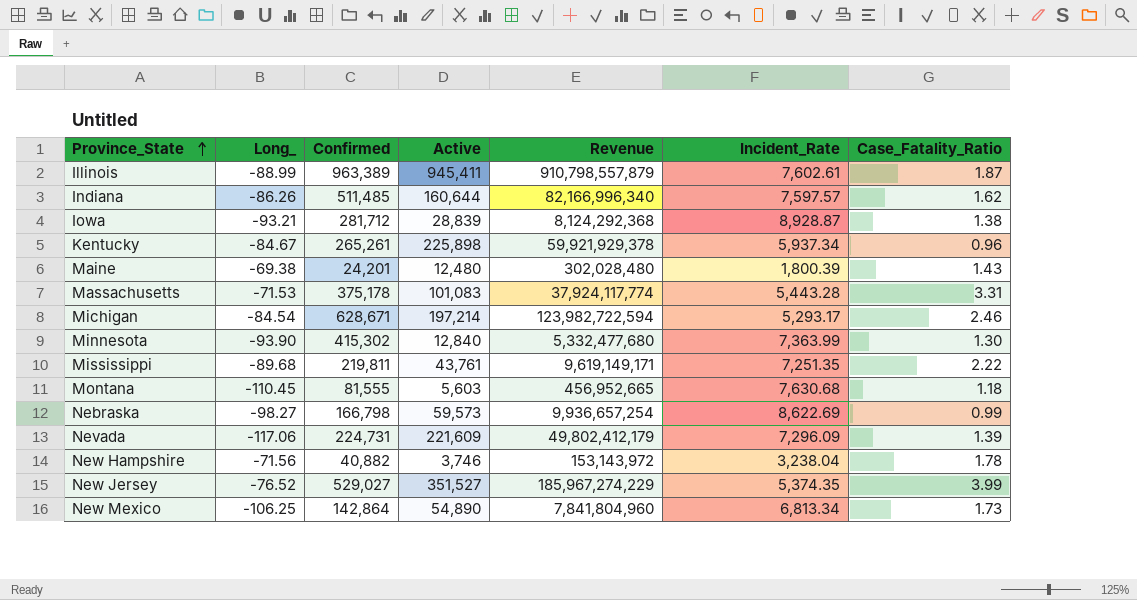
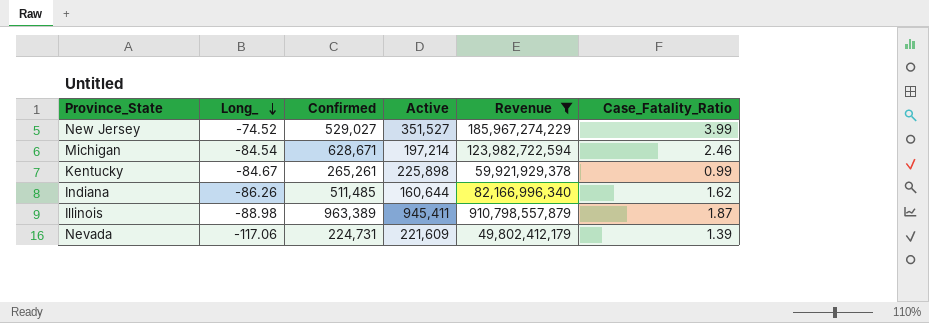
filter: none -> Revenue >= 49,802,412,179
row order: Province_State ascending -> Long_ descending
column Incident_Rate | position: 6 -> none
New Jersey | Long_: -76.52 -> -74.52
Kentucky | Case_Fatality_Ratio: 0.96 -> 0.99
Illinois | Long_: -88.99 -> -88.98

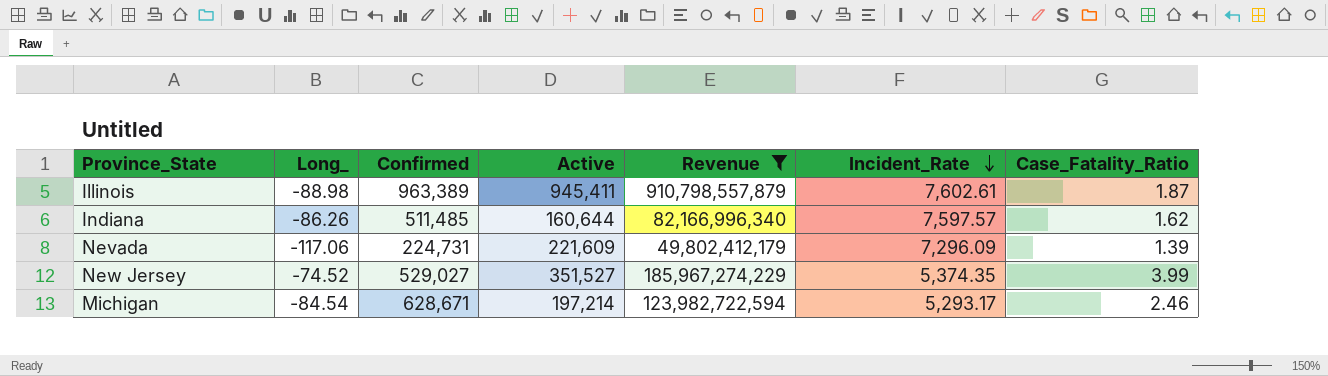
row order: Long_ descending -> Incident_Rate descending
column Incident_Rate | position: none -> 6
row Kentucky: -84.67 | 265,261 | 225,898 | 59,921,929,378 | 0.99 -> none

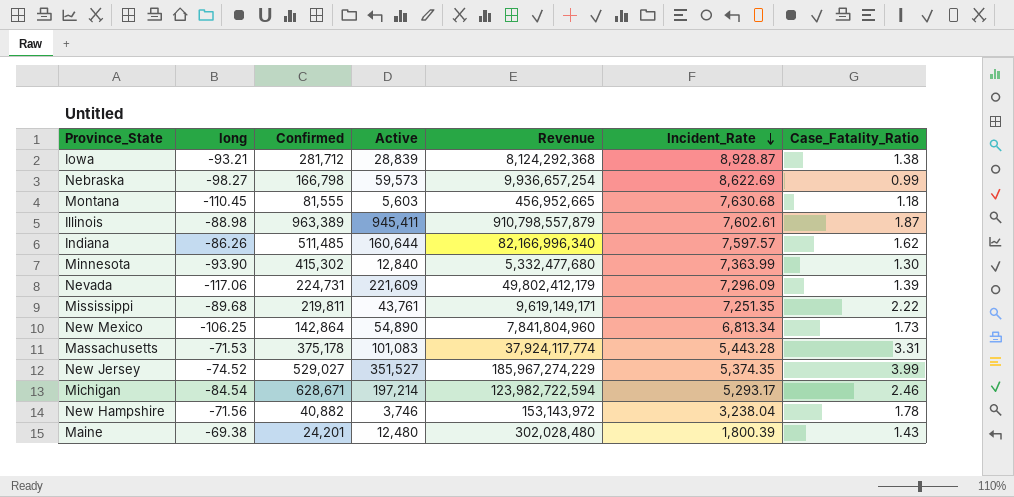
filter: Revenue >= 49,802,412,179 -> none
column name: Long_ -> long

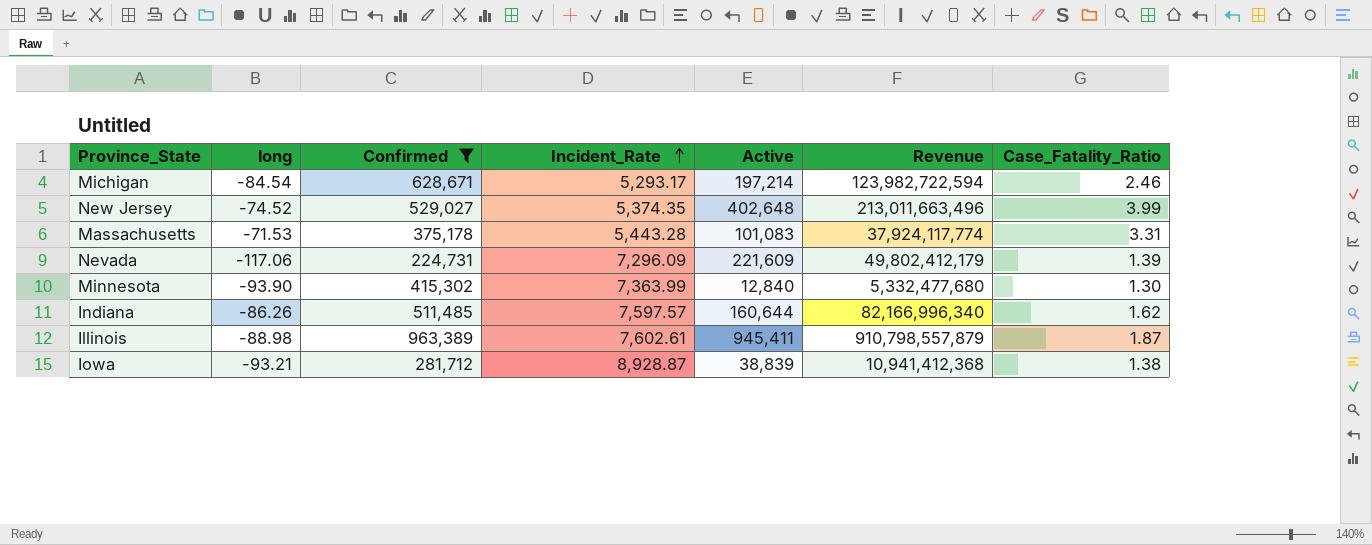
filter: none -> Confirmed >= 224,731
row order: Incident_Rate descending -> Incident_Rate ascending
column Incident_Rate | position: 6 -> 4
New Jersey | Active: 351,527 -> 402,648
New Jersey | Revenue: 185,967,274,229 -> 213,011,663,496
Iowa | Active: 28,839 -> 38,839
Iowa | Revenue: 8,124,292,368 -> 10,941,412,368

